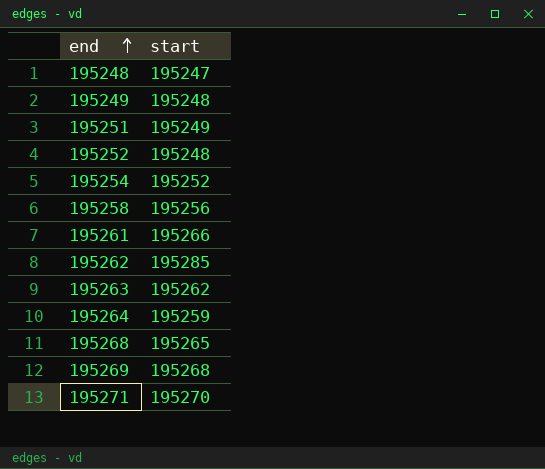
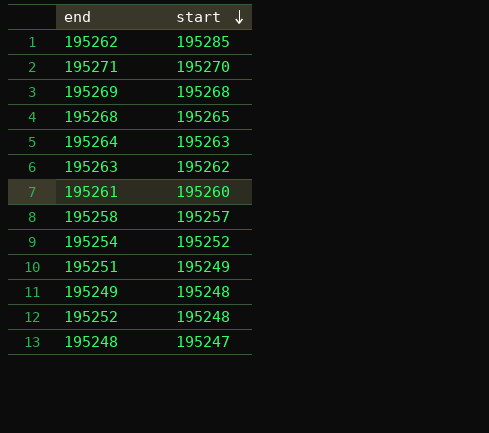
row order: end ascending -> start descending
195264 | start: 195259 -> 195263
195261 | start: 195266 -> 195260
195258 | start: 195256 -> 195257

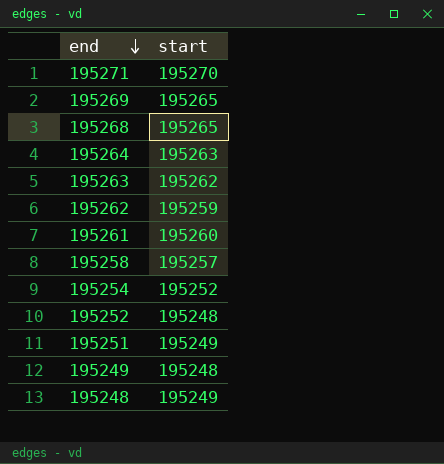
row order: start descending -> end descending
195269 | start: 195268 -> 195265
195262 | start: 195285 -> 195259
195248 | start: 195247 -> 195249

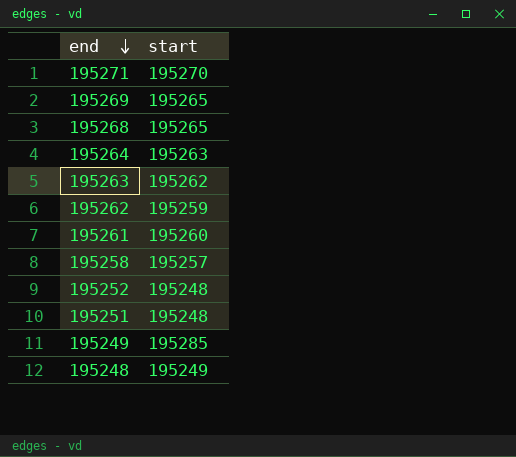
row 195254: 195252 -> none
195251 | start: 195249 -> 195248
195249 | start: 195248 -> 195285

